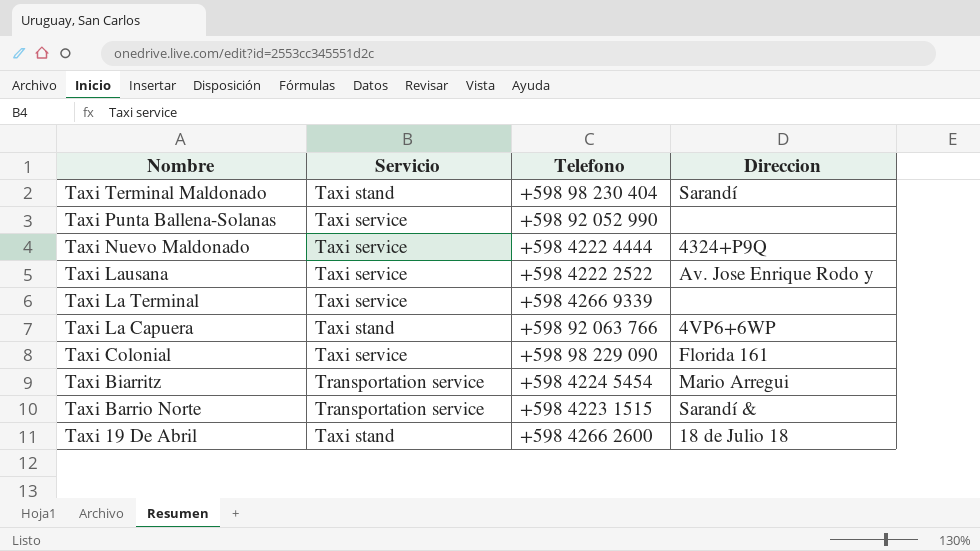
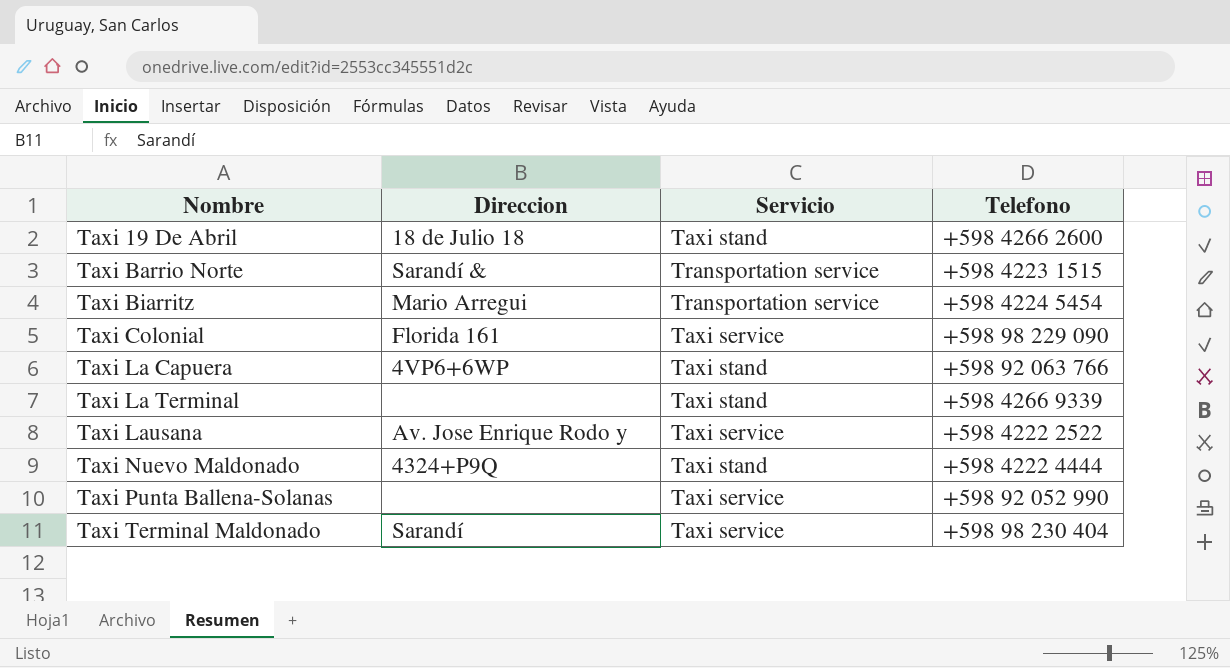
row order: Nombre descending -> Nombre ascending
column Direccion | position: 4 -> 2
Taxi La Terminal | Servicio: Taxi service -> Taxi stand
Taxi Nuevo Maldonado | Servicio: Taxi service -> Taxi stand
Taxi Terminal Maldonado | Servicio: Taxi stand -> Taxi service

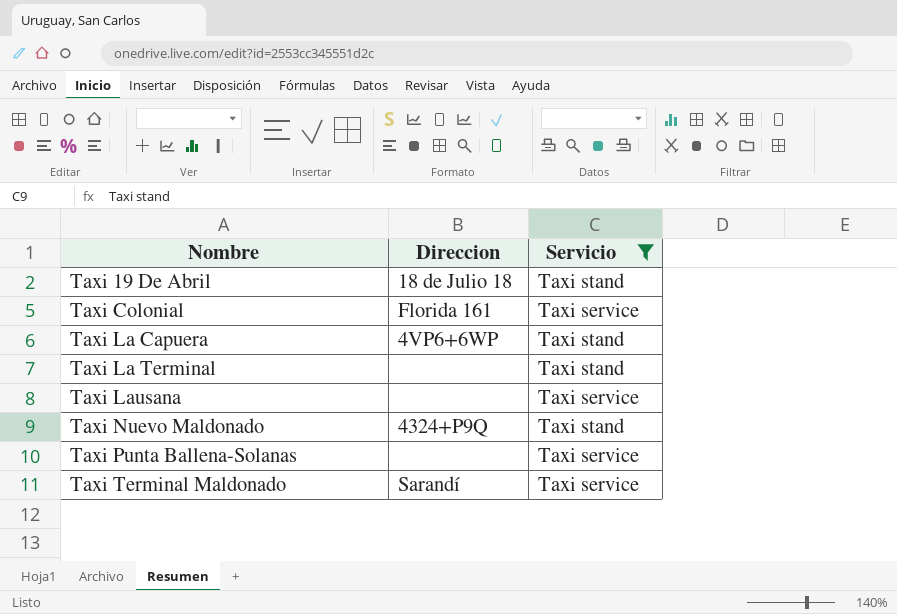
filter: none -> Servicio != Transportation service
column Telefono | position: 4 -> none
Taxi Lausana | Direccion: Av. Jose Enrique Rodo y -> none

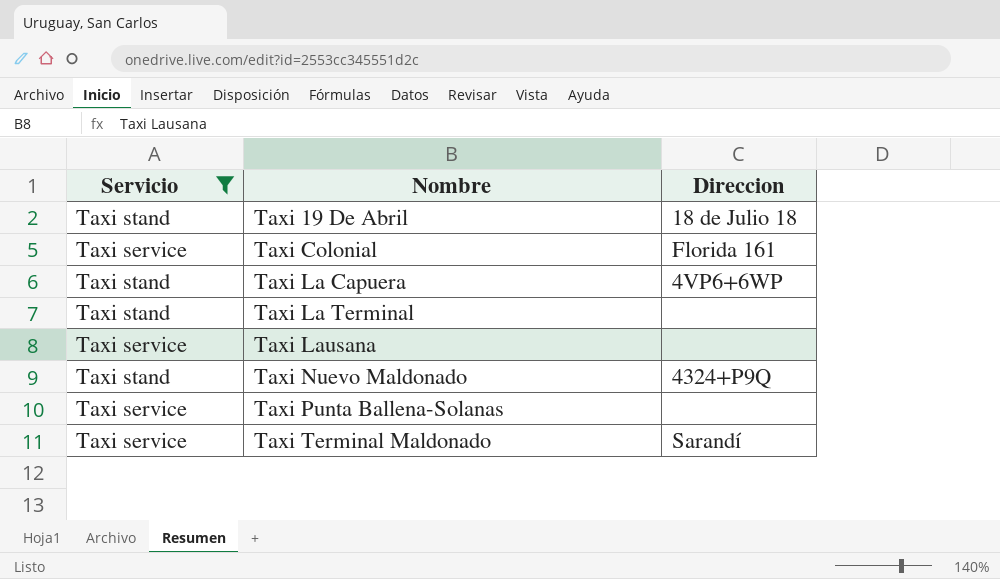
column Servicio | position: 3 -> 1

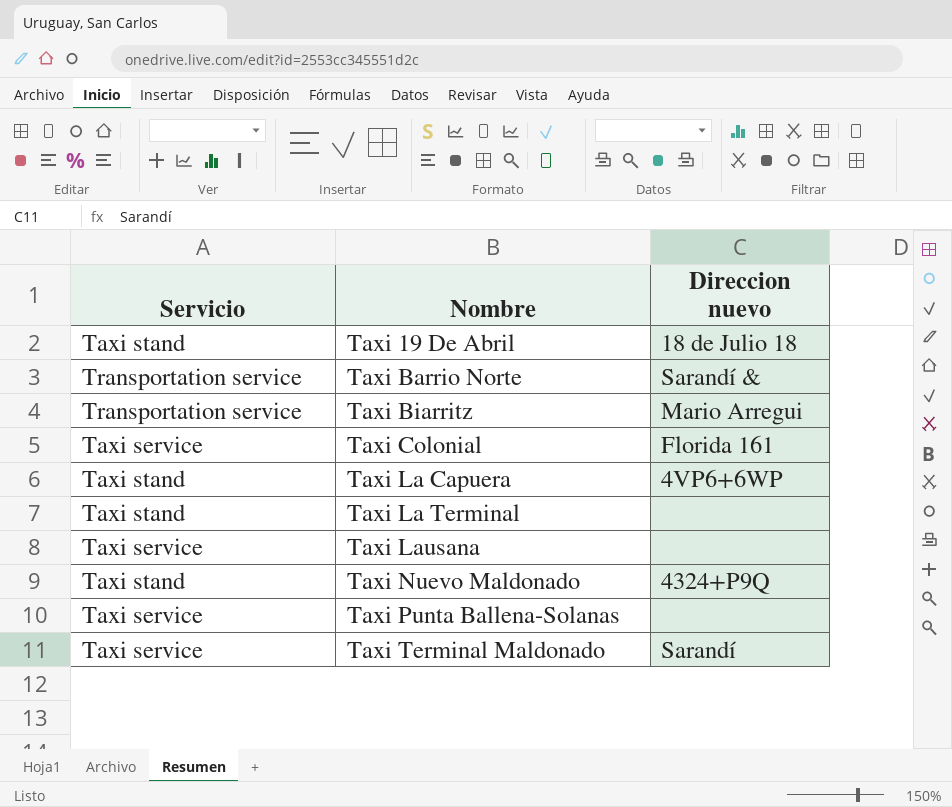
filter: Servicio != Transportation service -> none
column name: Direccion -> Direccion nuevo

